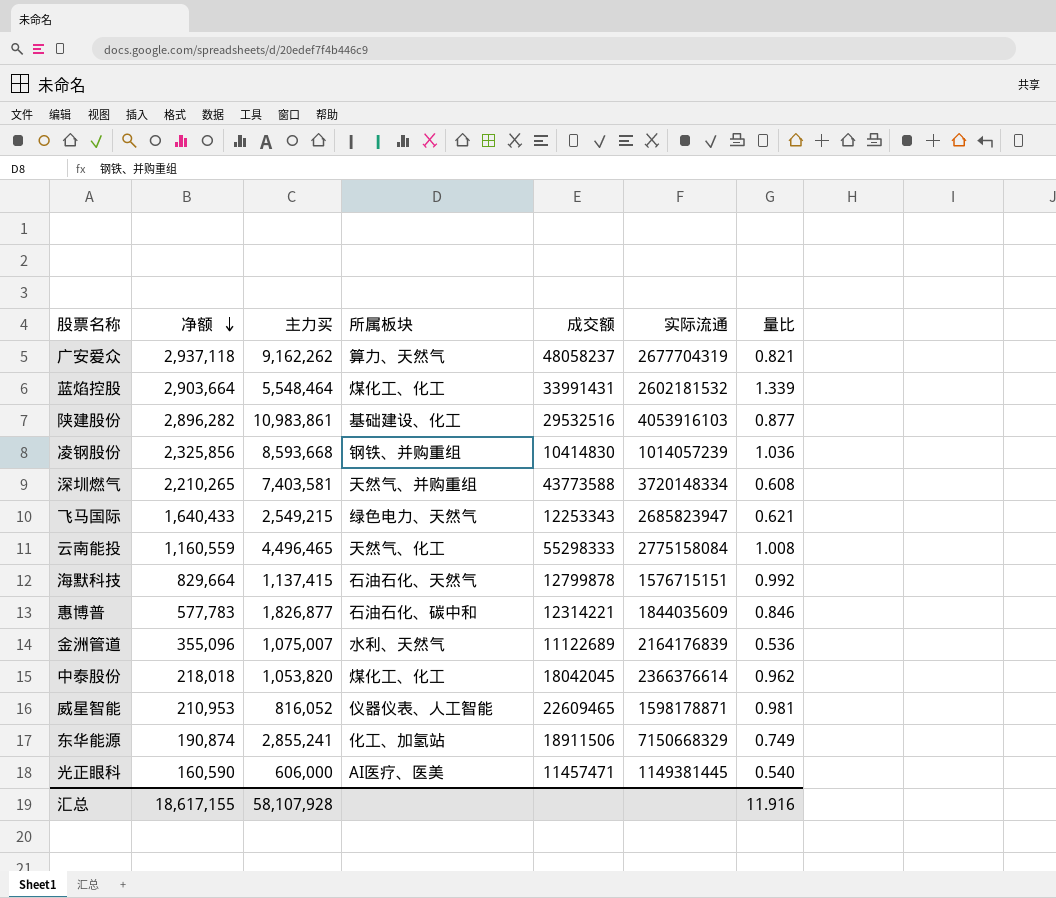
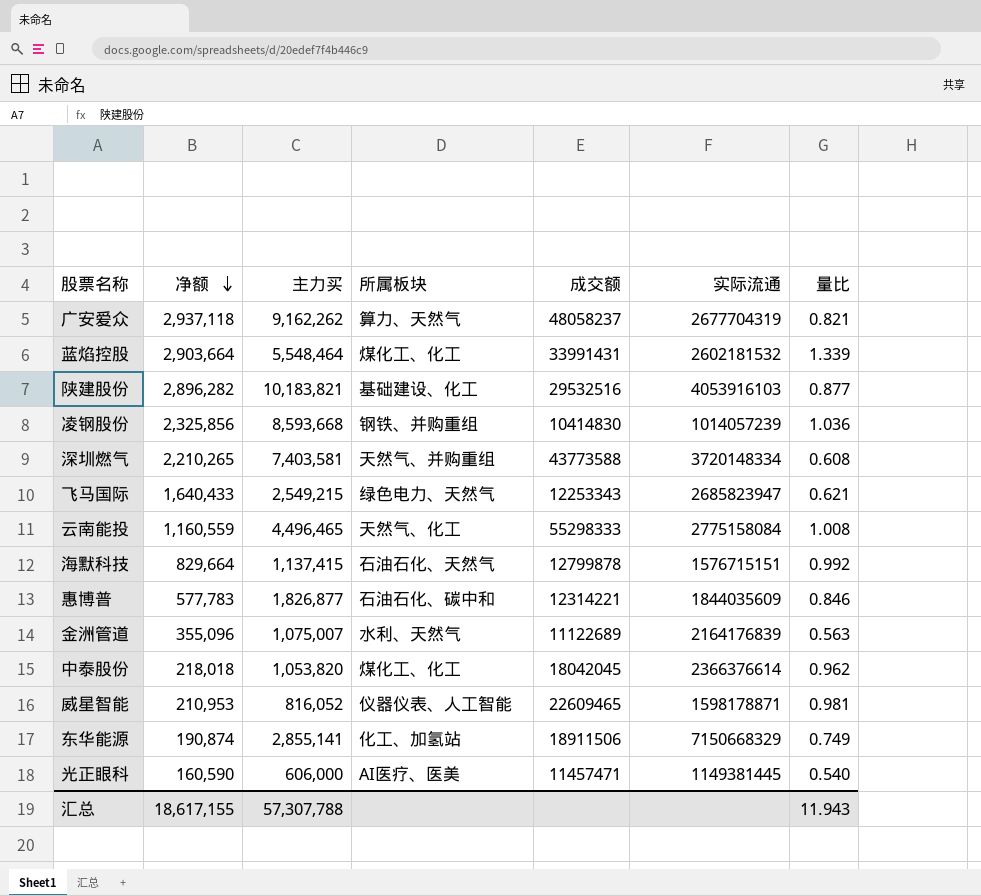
陕建股份 | 主力买: 10,983,861 -> 10,183,821
金洲管道 | 量比: 0.536 -> 0.563
东华能源 | 主力买: 2,855,241 -> 2,855,141
汇总 | 主力买: 58,107,928 -> 57,307,788
汇总 | 量比: 11.916 -> 11.943

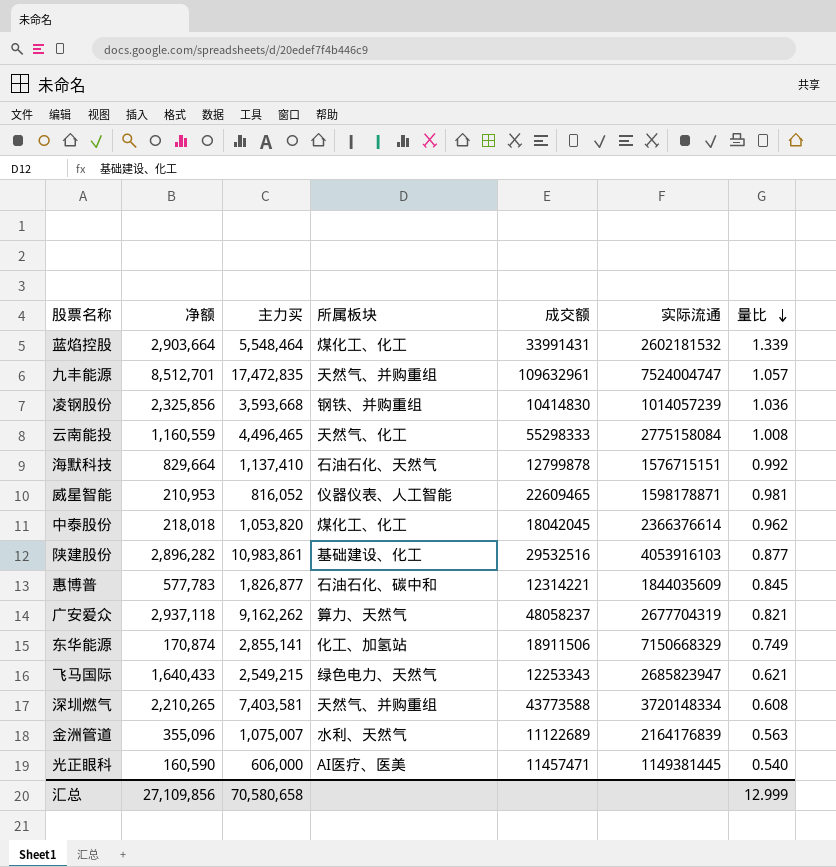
row order: 净额 descending -> 量比 descending
row 九丰能源: none -> 8,512,701 | 17,472,835 | 天然气、并购重组 | 109632961 | 7524004747 | 1.057
凌钢股份 | 主力买: 8,593,668 -> 3,593,668
海默科技 | 主力买: 1,137,415 -> 1,137,410
陕建股份 | 主力买: 10,183,821 -> 10,983,861
惠博普 | 量比: 0.846 -> 0.845
东华能源 | 净额: 190,874 -> 170,874
汇总 | 净额: 18,617,155 -> 27,109,856
汇总 | 主力买: 57,307,788 -> 70,580,658
汇总 | 量比: 11.943 -> 12.999

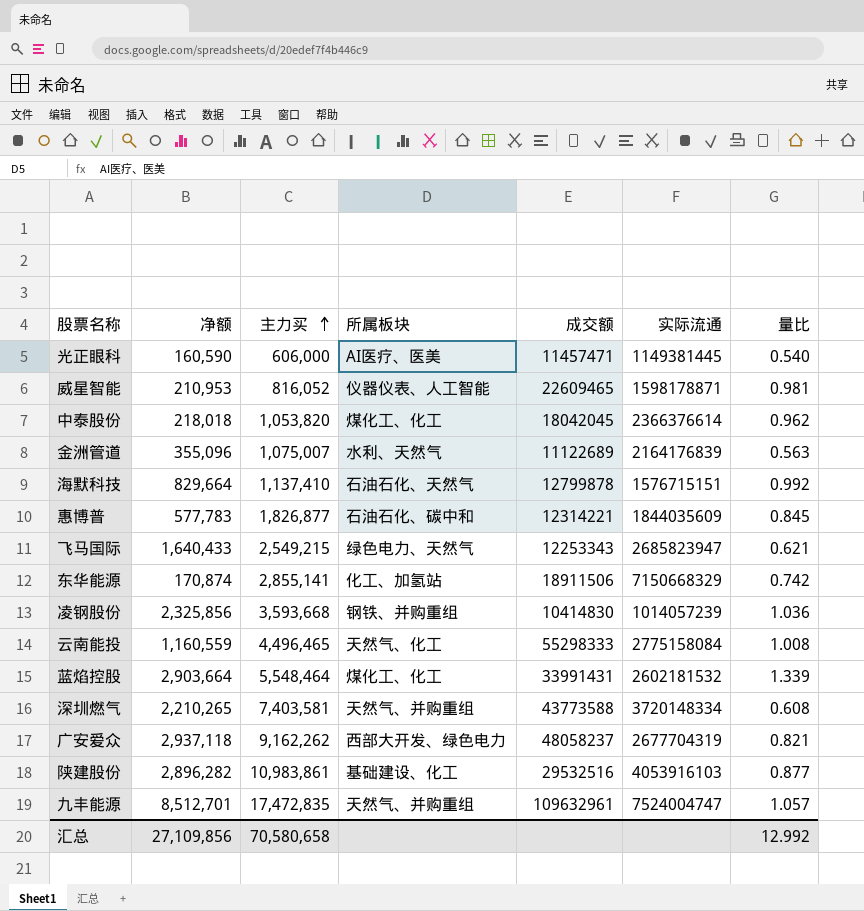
row order: 量比 descending -> 主力买 ascending
东华能源 | 量比: 0.749 -> 0.742
广安爱众 | 所属板块: 算力、天然气 -> 西部大开发、绿色电力
汇总 | 量比: 12.999 -> 12.992

